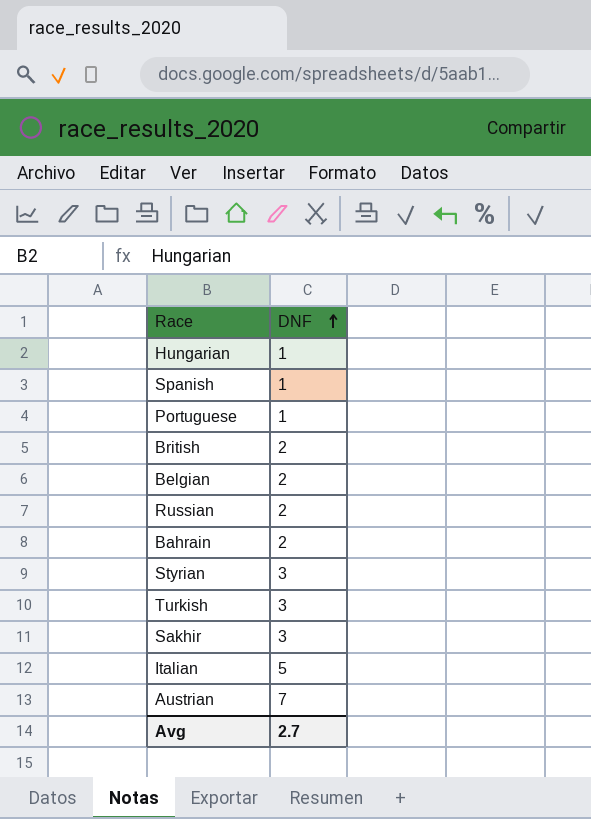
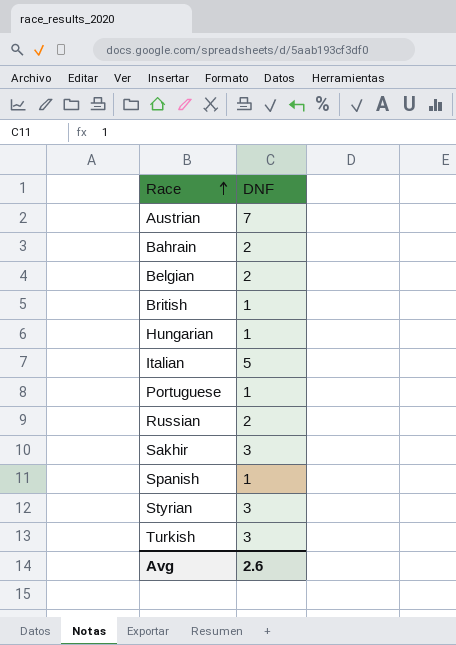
row order: DNF ascending -> Race ascending
British | DNF: 2 -> 1
Avg | DNF: 2.7 -> 2.6

